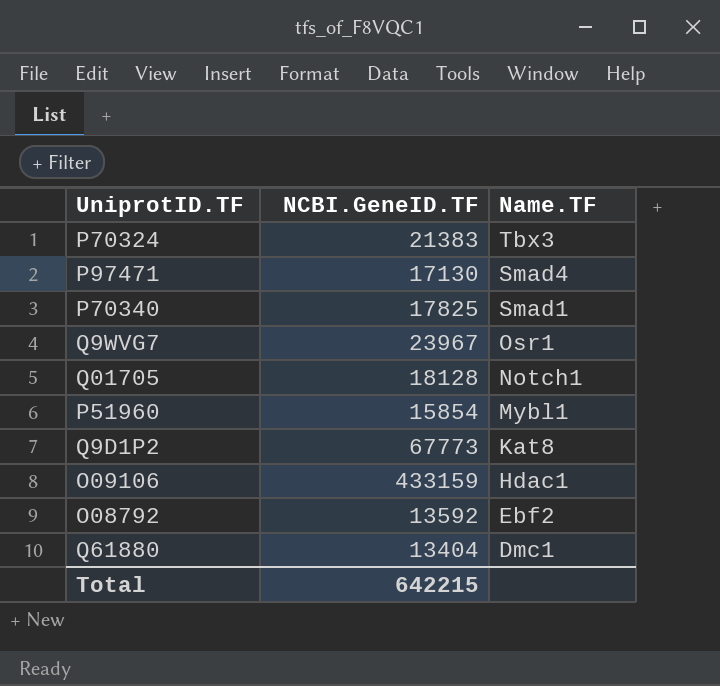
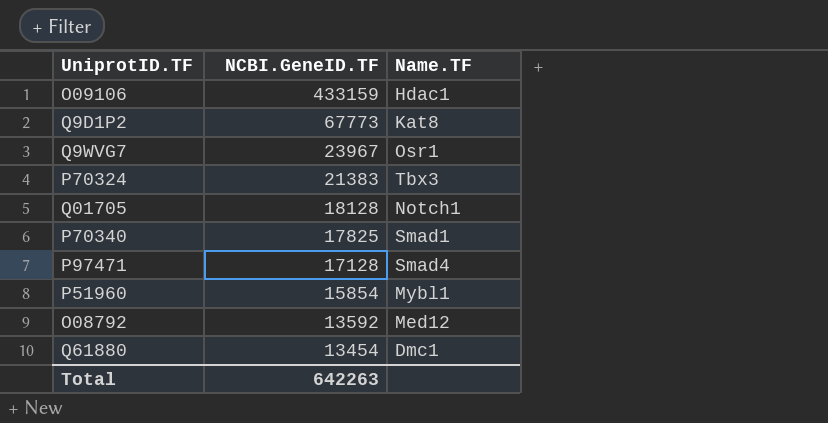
row order: Name.TF descending -> NCBI.GeneID.TF descending
P97471 | NCBI.GeneID.TF: 17130 -> 17128
O08792 | Name.TF: Ebf2 -> Med12
Q61880 | NCBI.GeneID.TF: 13404 -> 13454
Total | NCBI.GeneID.TF: 642215 -> 642263

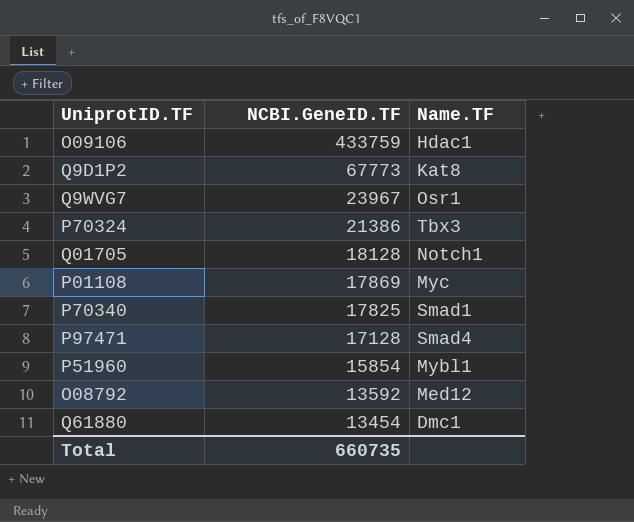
O09106 | NCBI.GeneID.TF: 433159 -> 433759
P70324 | NCBI.GeneID.TF: 21383 -> 21386
row P01108: none -> 17869 | Myc
Total | NCBI.GeneID.TF: 642263 -> 660735

